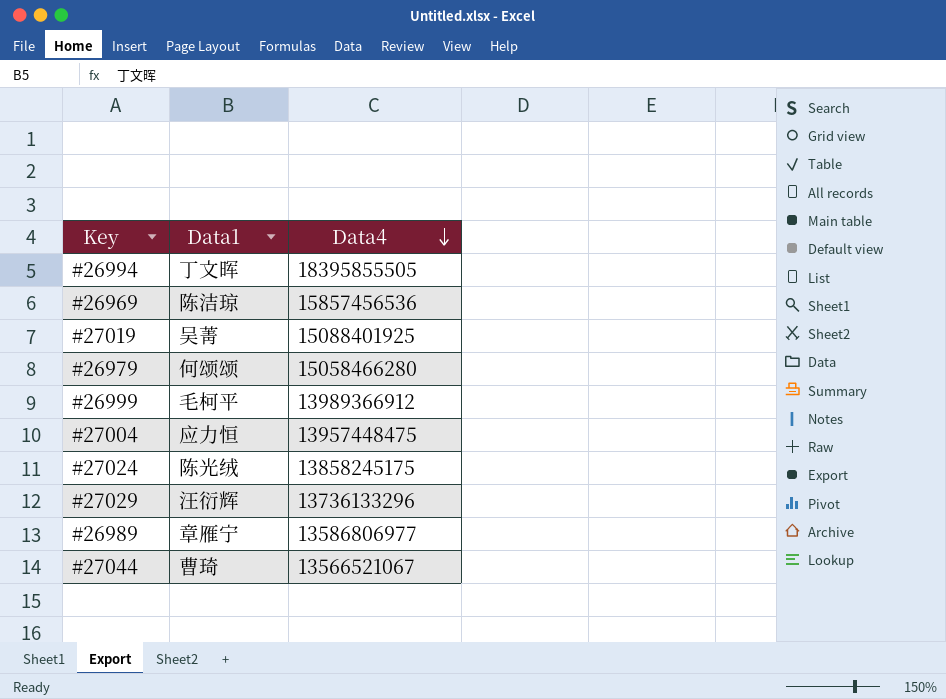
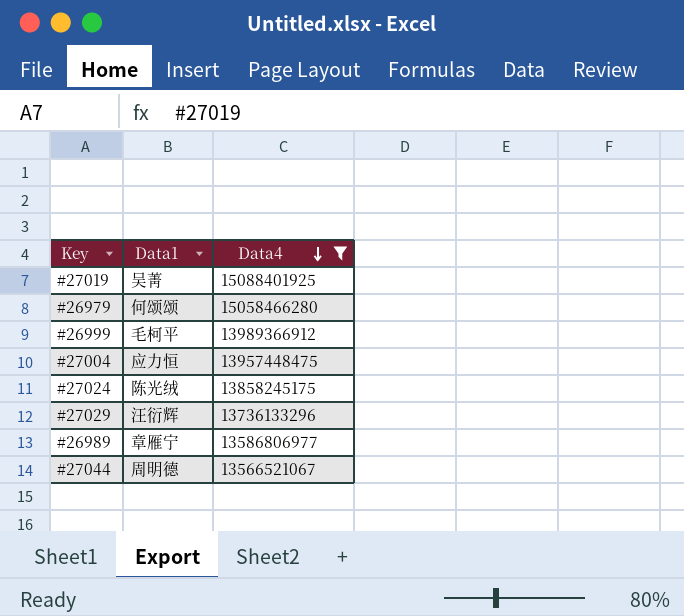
filter: none -> Data4 <= 15088401925
#27044 | Data1: 曹琦 -> 周明德

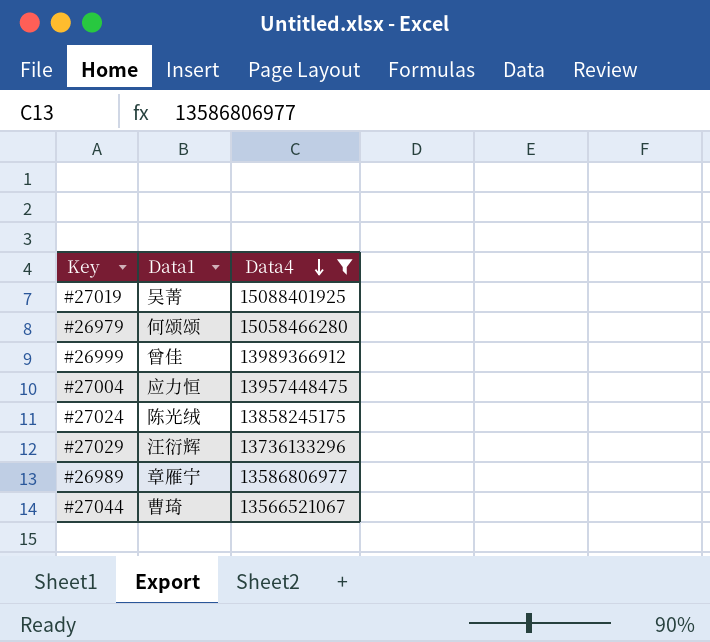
#26999 | Data1: 毛柯平 -> 曾佳
#27044 | Data1: 周明德 -> 曹琦

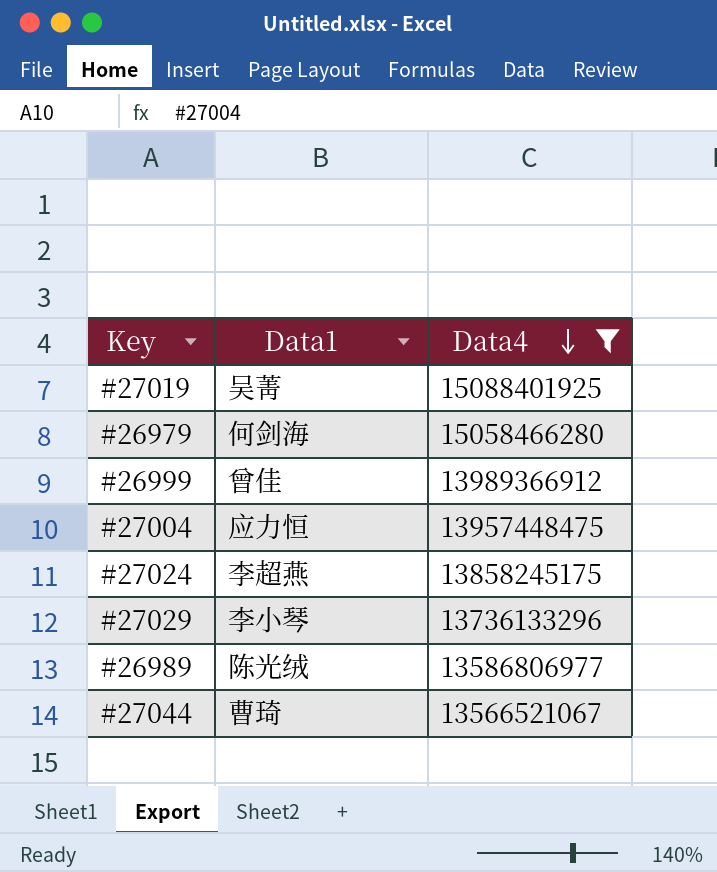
#26979 | Data1: 何颂颂 -> 何剑海
#27024 | Data1: 陈光绒 -> 李超燕
#27029 | Data1: 汪衍辉 -> 李小琴
#26989 | Data1: 章雁宁 -> 陈光绒

